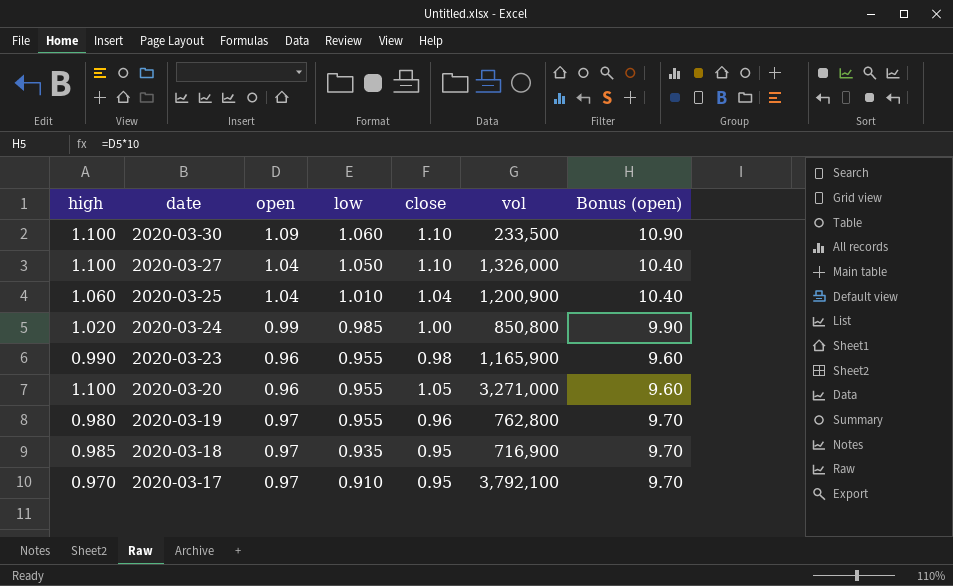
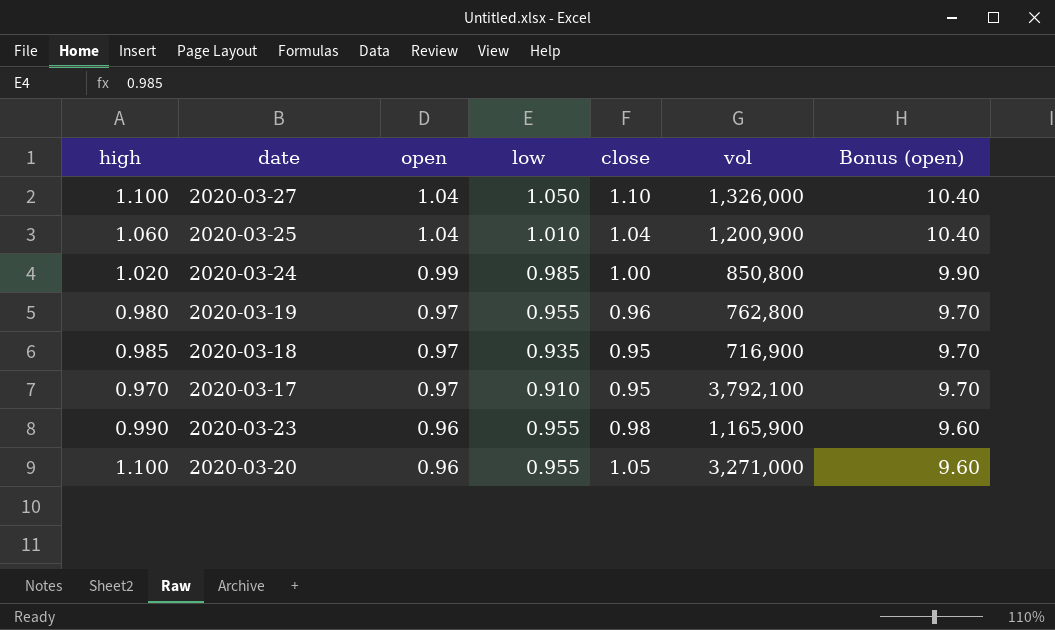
row order: date descending -> open descending
row 2020-03-30: 1.100 | 1.09 | 1.060 | 1.10 | 233,500 | 10.90 -> none

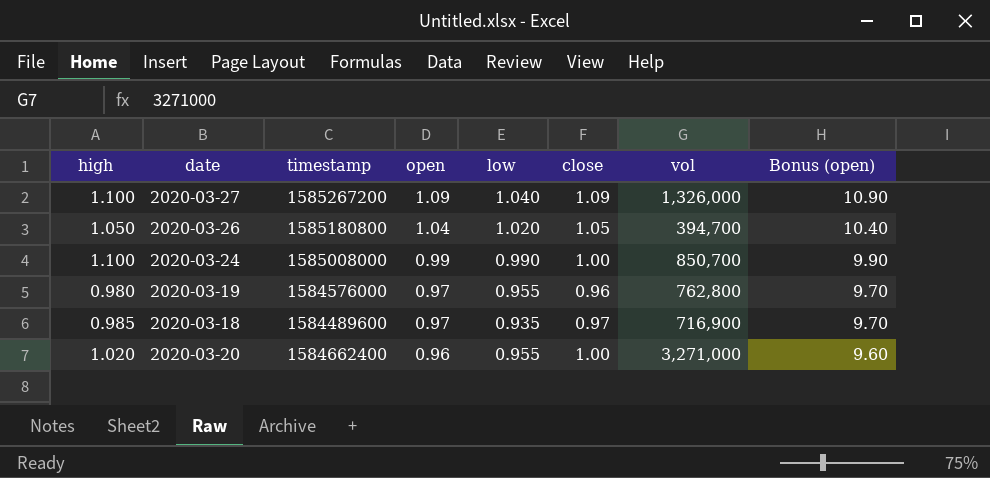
column timestamp | position: none -> 3
row 2020-03-25: 1.060 | 1.04 | 1.010 | 1.04 | 1,200,900 | 10.40 -> none
row 2020-03-17: 0.970 | 0.97 | 0.910 | 0.95 | 3,792,100 | 9.70 -> none
row 2020-03-23: 0.990 | 0.96 | 0.955 | 0.98 | 1,165,900 | 9.60 -> none
2020-03-27 | open: 1.04 -> 1.09
2020-03-27 | low: 1.050 -> 1.040
2020-03-27 | close: 1.10 -> 1.09
2020-03-27 | Bonus (open): 10.40 -> 10.90
row 2020-03-26: none -> 1.050 | 1585180800 | 1.04 | 1.020 | 1.05 | 394,700 | 10.40
2020-03-24 | high: 1.020 -> 1.100
2020-03-24 | low: 0.985 -> 0.990
2020-03-24 | vol: 850,800 -> 850,700
2020-03-18 | close: 0.95 -> 0.97
2020-03-20 | high: 1.100 -> 1.020
2020-03-20 | close: 1.05 -> 1.00

